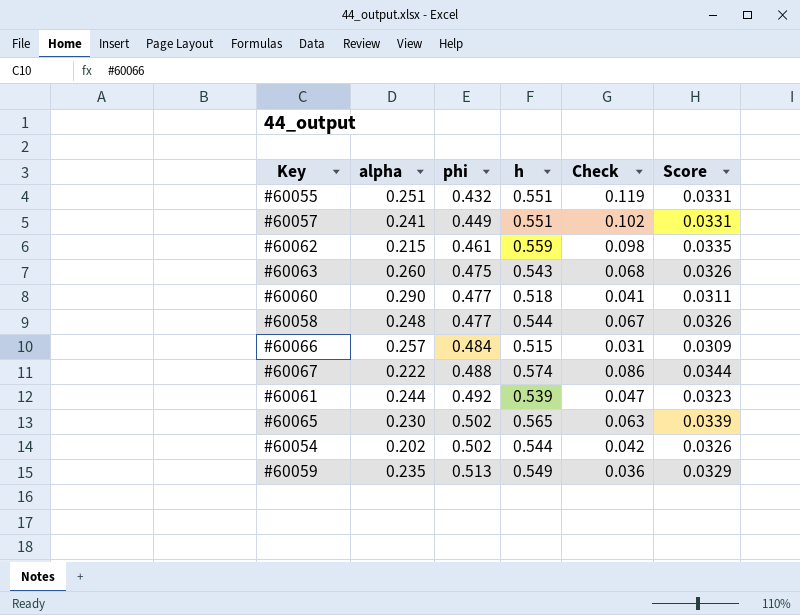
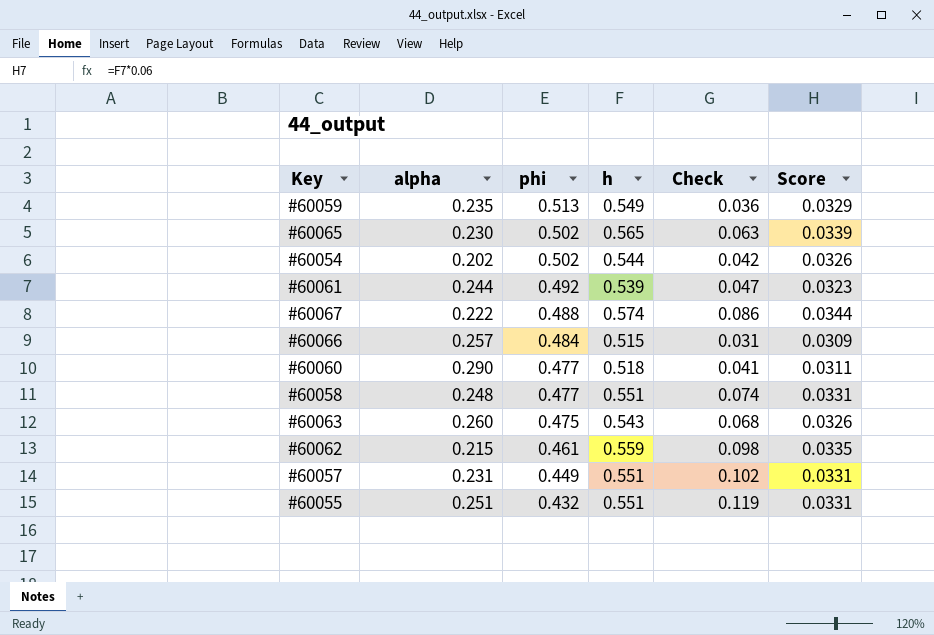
row order: phi ascending -> phi descending
#60058 | h: 0.544 -> 0.551
#60058 | Check: 0.067 -> 0.074
#60058 | Score: 0.0326 -> 0.0331
#60057 | alpha: 0.241 -> 0.231

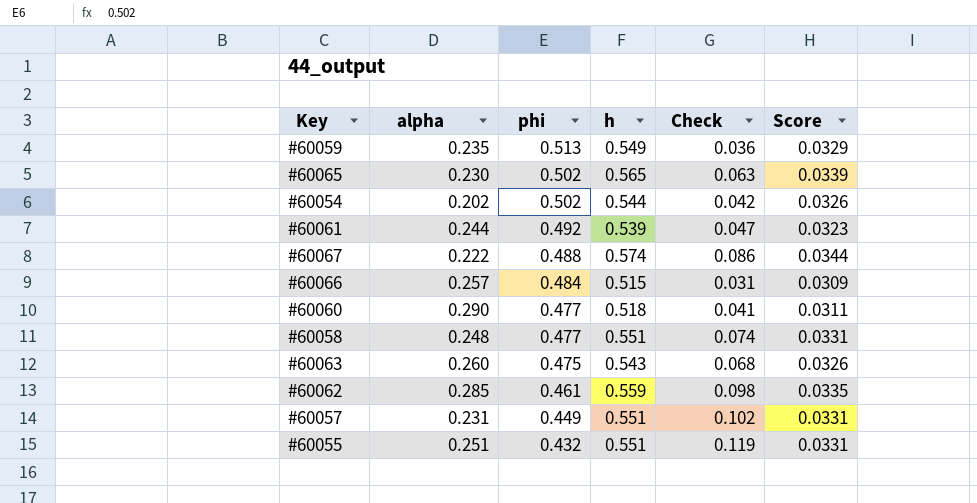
#60062 | alpha: 0.215 -> 0.285

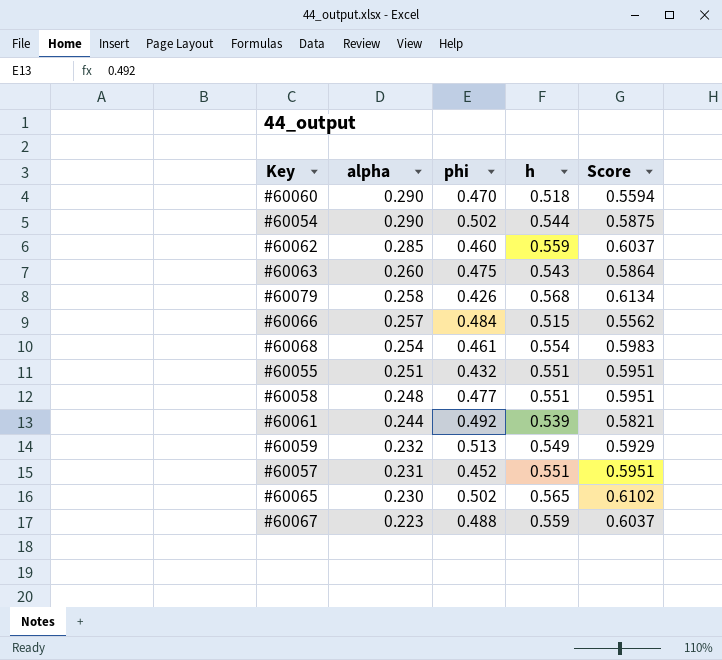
row order: phi descending -> alpha descending
column Check | formula: [h] - [phi] -> none
column Score | formula: [h] * 0.06 -> [h] * 1.08
#60060 | phi: 0.477 -> 0.470
#60054 | alpha: 0.202 -> 0.290
#60062 | phi: 0.461 -> 0.460
row #60079: none -> 0.258 | 0.426 | 0.568 | 0.6134
row #60068: none -> 0.254 | 0.461 | 0.554 | 0.5983
#60059 | alpha: 0.235 -> 0.232
#60057 | phi: 0.449 -> 0.452
#60067 | alpha: 0.222 -> 0.223
#60067 | h: 0.574 -> 0.559

